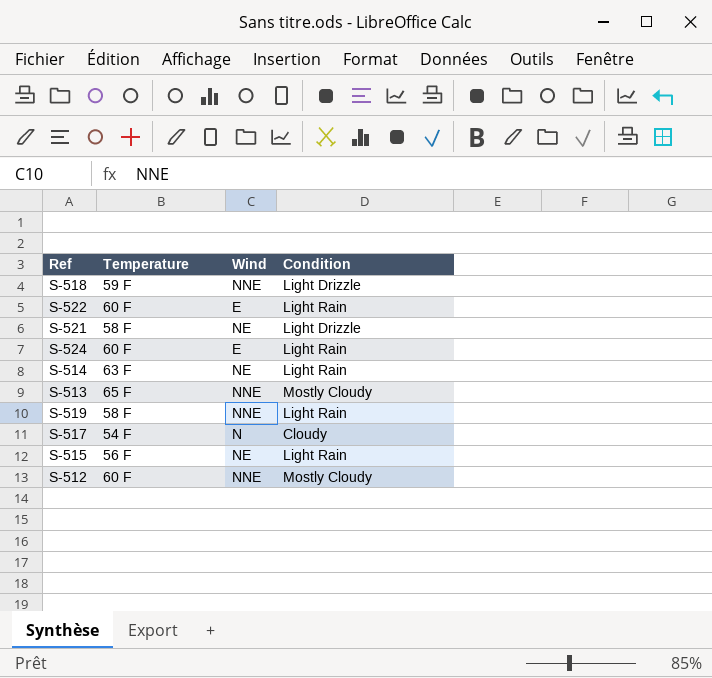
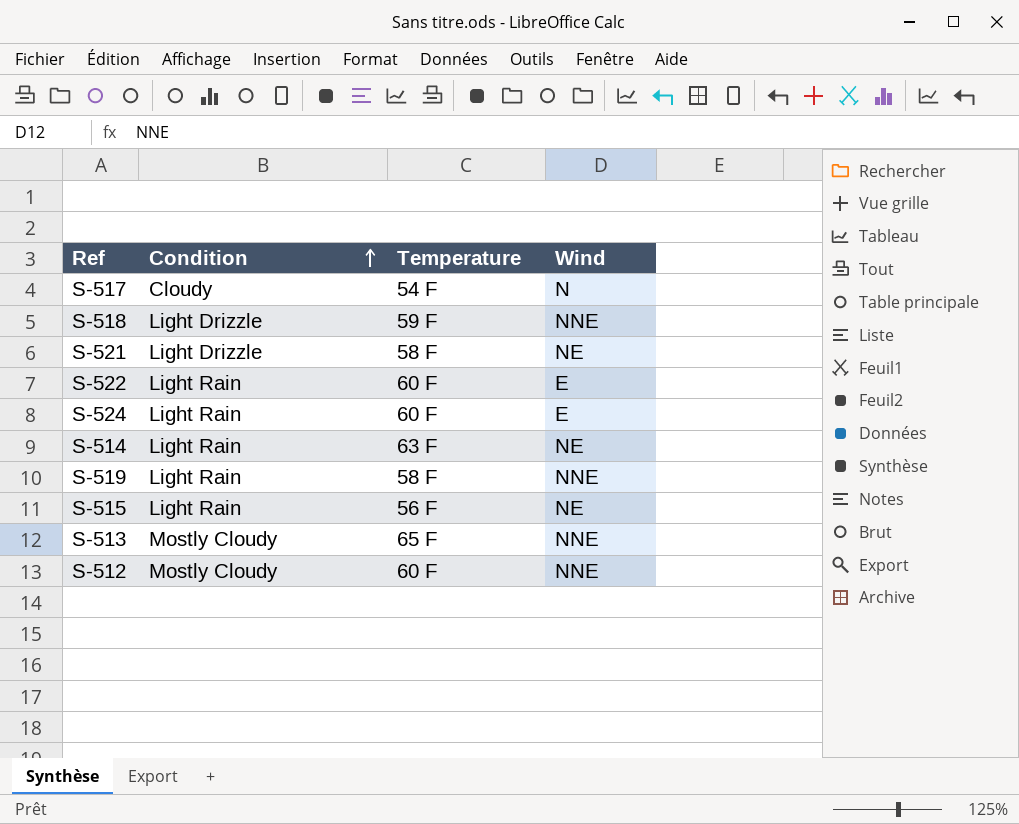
row order: none -> Condition ascending
column Condition | position: 4 -> 2

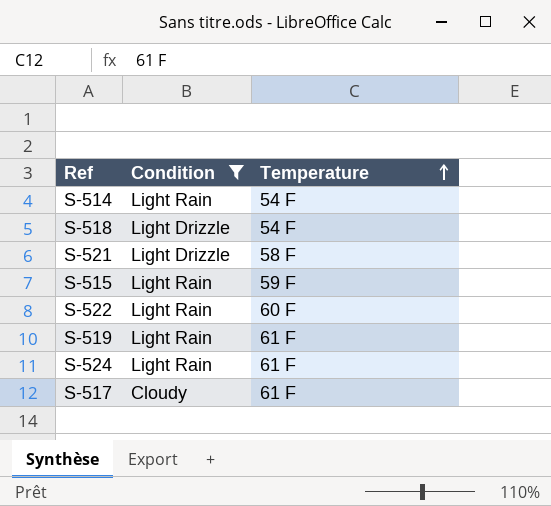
filter: none -> Condition != Mostly Cloudy
row order: Condition ascending -> Temperature ascending
column Wind | position: 4 -> none
S-514 | Temperature: 63 F -> 54 F
S-518 | Temperature: 59 F -> 54 F
S-515 | Temperature: 56 F -> 59 F
S-519 | Temperature: 58 F -> 61 F
S-524 | Temperature: 60 F -> 61 F
S-517 | Temperature: 54 F -> 61 F

